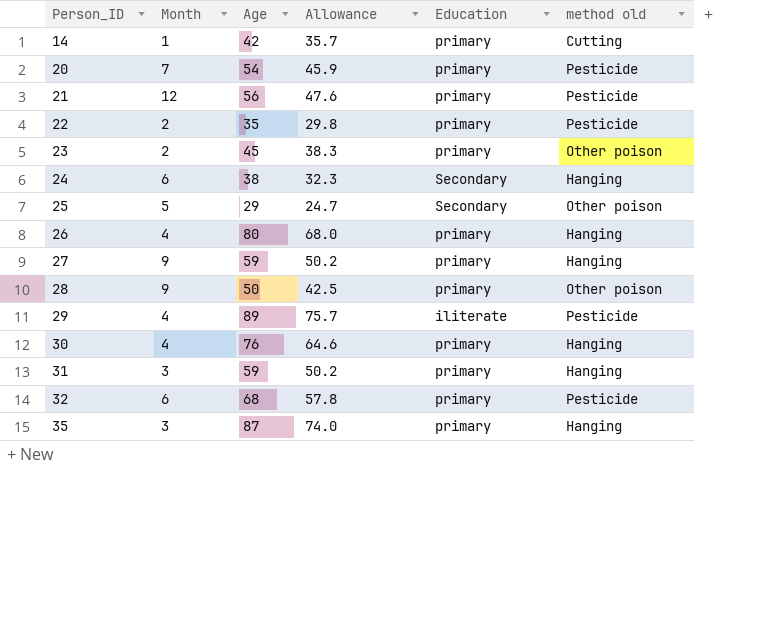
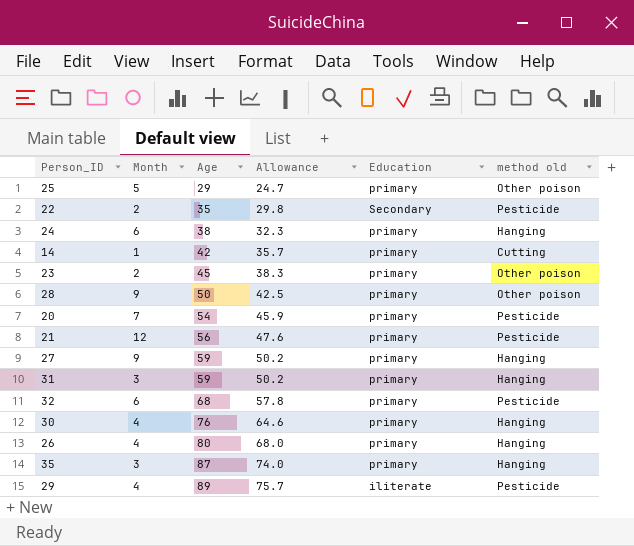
row order: Person_ID ascending -> Age ascending
25 | Education: Secondary -> primary
22 | Education: primary -> Secondary
24 | Education: Secondary -> primary

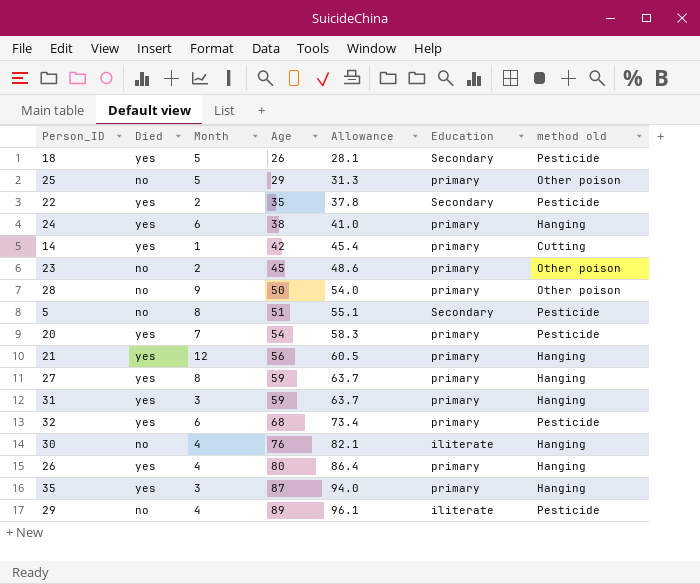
column Died | position: none -> 2
column Allowance | formula: [Age] * 0.85 -> [Age] * 1.08
row 18: none -> yes | 5 | 26 | 28.1 | Secondary | Pesticide
row 5: none -> no | 8 | 51 | 55.1 | Secondary | Pesticide
21 | method old: Pesticide -> Hanging
27 | Month: 9 -> 8
30 | Education: primary -> iliterate

